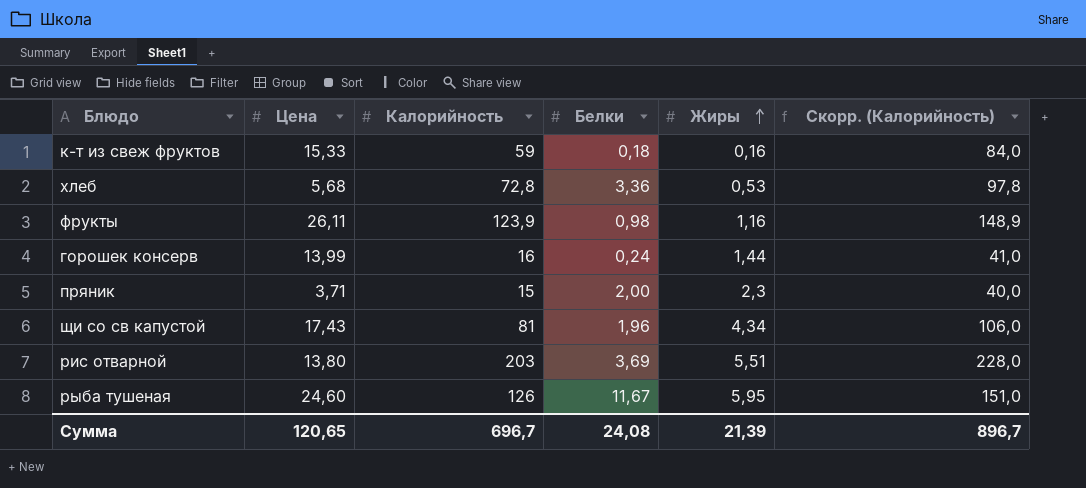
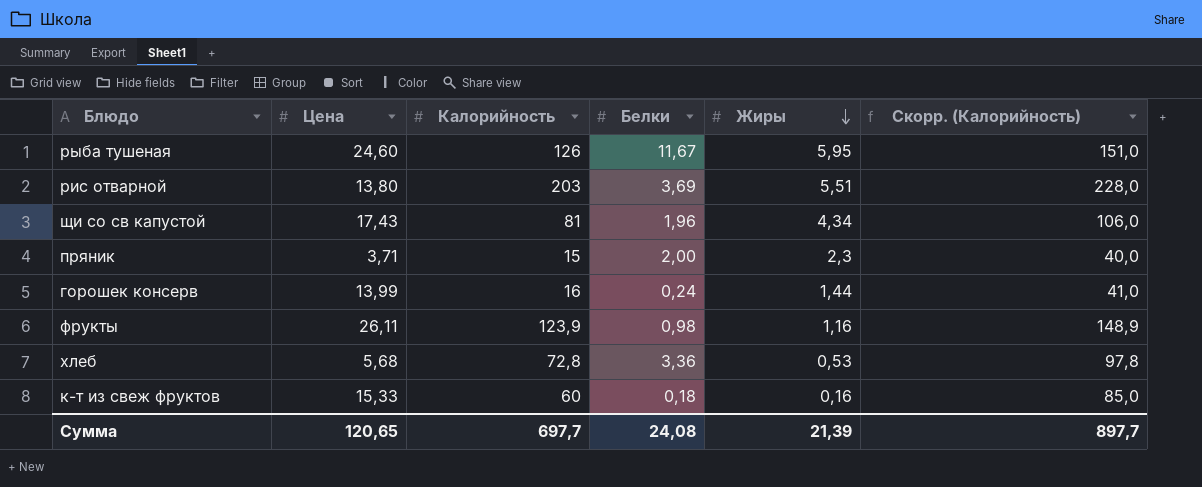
row order: Жиры ascending -> Жиры descending
к-т из свеж фруктов | Калорийность: 59 -> 60
к-т из свеж фруктов | Скорр. (Калорийность): 84,0 -> 85,0
Сумма | Калорийность: 696,7 -> 697,7
Сумма | Скорр. (Калорийность): 896,7 -> 897,7

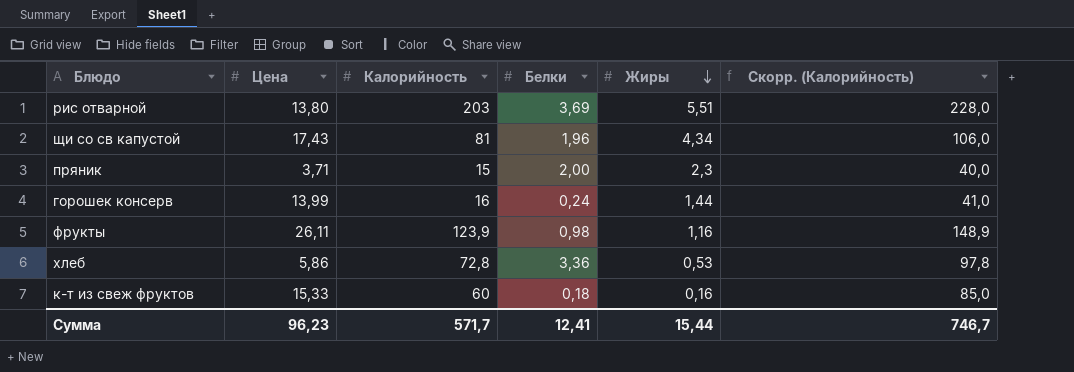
row рыба тушеная: 24,60 | 126 | 11,67 | 5,95 | 151,0 -> none
хлеб | Цена: 5,68 -> 5,86
Сумма | Цена: 120,65 -> 96,23
Сумма | Калорийность: 697,7 -> 571,7
Сумма | Белки: 24,08 -> 12,41
Сумма | Жиры: 21,39 -> 15,44
Сумма | Скорр. (Калорийность): 897,7 -> 746,7

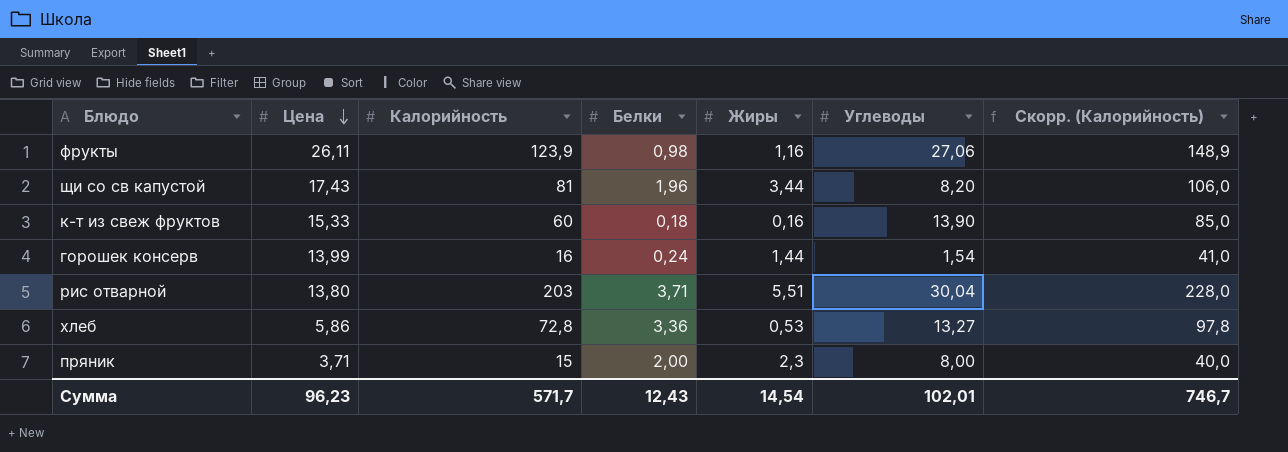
row order: Жиры descending -> Цена descending
column Углеводы | position: none -> 6
щи со св капустой | Жиры: 4,34 -> 3,44
рис отварной | Белки: 3,69 -> 3,71
Сумма | Белки: 12,41 -> 12,43
Сумма | Жиры: 15,44 -> 14,54

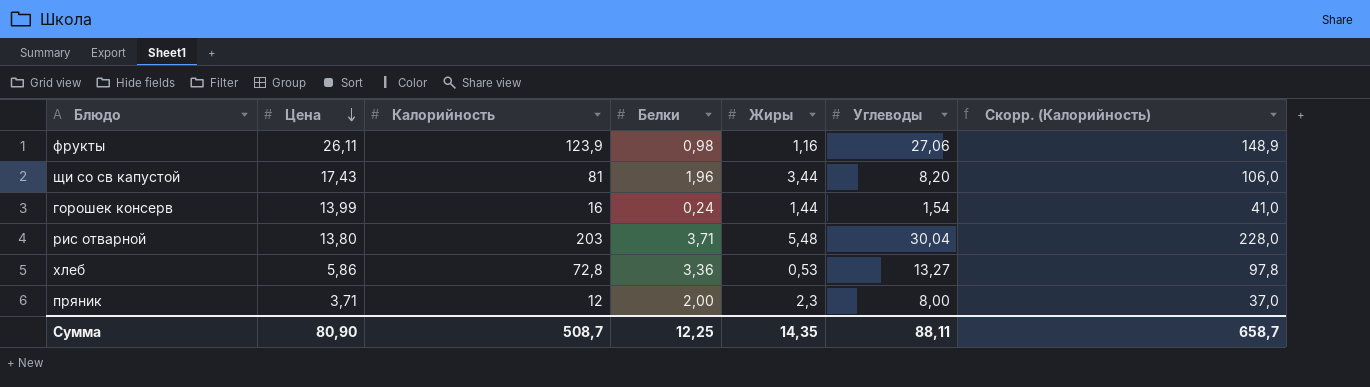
row к-т из свеж фруктов: 15,33 | 60 | 0,18 | 0,16 | 13,90 | 85,0 -> none
рис отварной | Жиры: 5,51 -> 5,48
пряник | Калорийность: 15 -> 12
пряник | Скорр. (Калорийность): 40,0 -> 37,0
Сумма | Цена: 96,23 -> 80,90
Сумма | Калорийность: 571,7 -> 508,7
Сумма | Белки: 12,43 -> 12,25
Сумма | Жиры: 14,54 -> 14,35
Сумма | Углеводы: 102,01 -> 88,11
Сумма | Скорр. (Калорийность): 746,7 -> 658,7

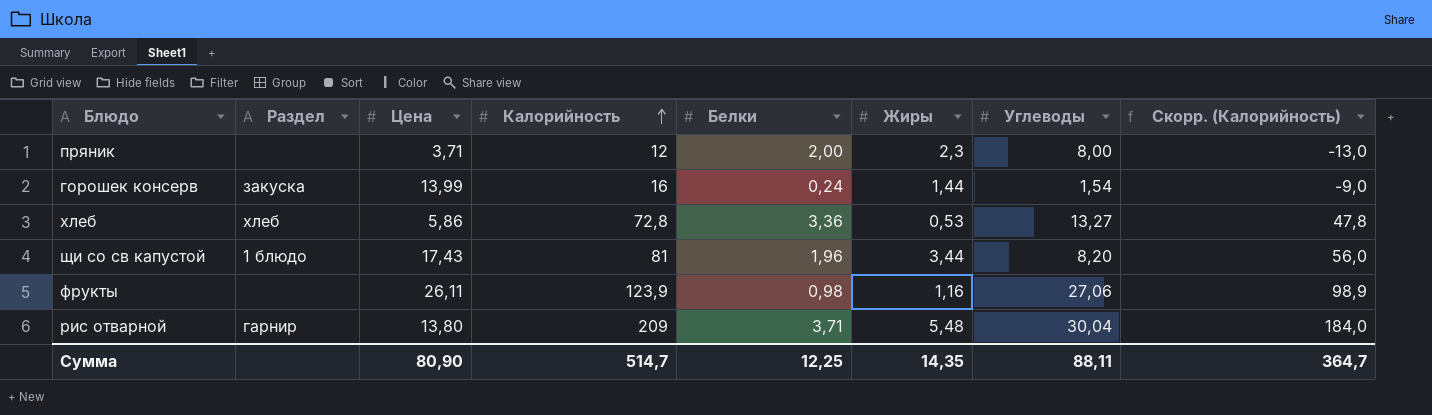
row order: Цена descending -> Калорийность ascending
column Раздел | position: none -> 2
column Скорр. (Калорийность) | formula: [Калорийность] + 25 -> [Калорийность] - 25
рис отварной | Калорийность: 203 -> 209
Сумма | Калорийность: 508,7 -> 514,7
Сумма | Скорр. (Калорийность): 658,7 -> 364,7

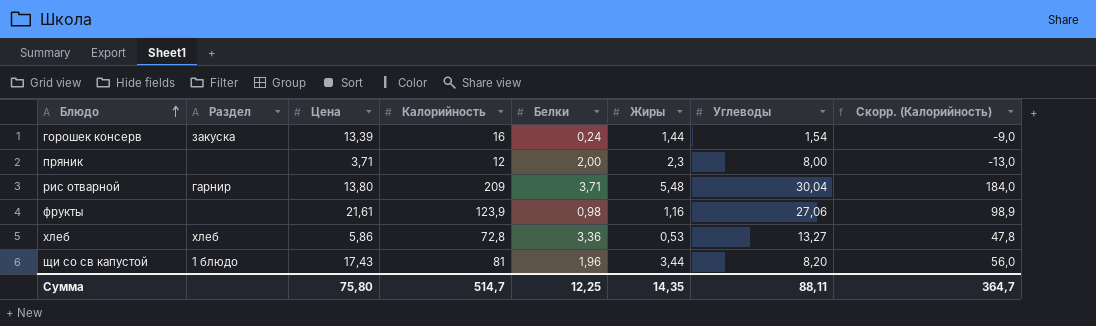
row order: Калорийность ascending -> Блюдо ascending
горошек консерв | Цена: 13,99 -> 13,39
фрукты | Цена: 26,11 -> 21,61
Сумма | Цена: 80,90 -> 75,80

